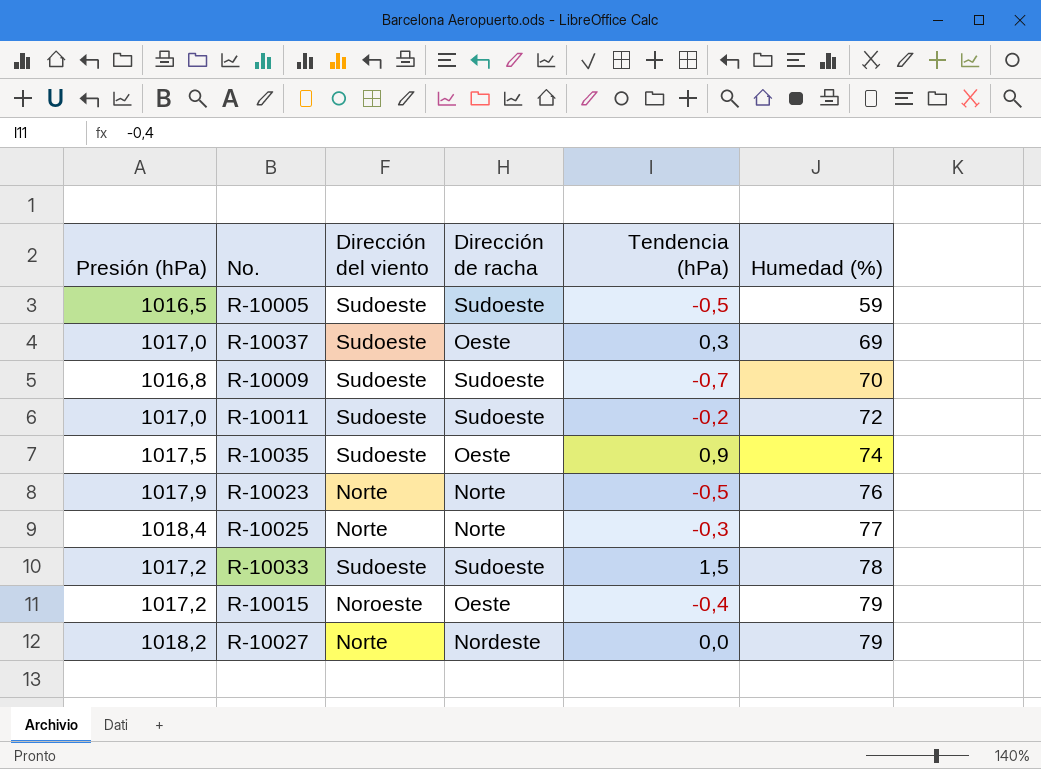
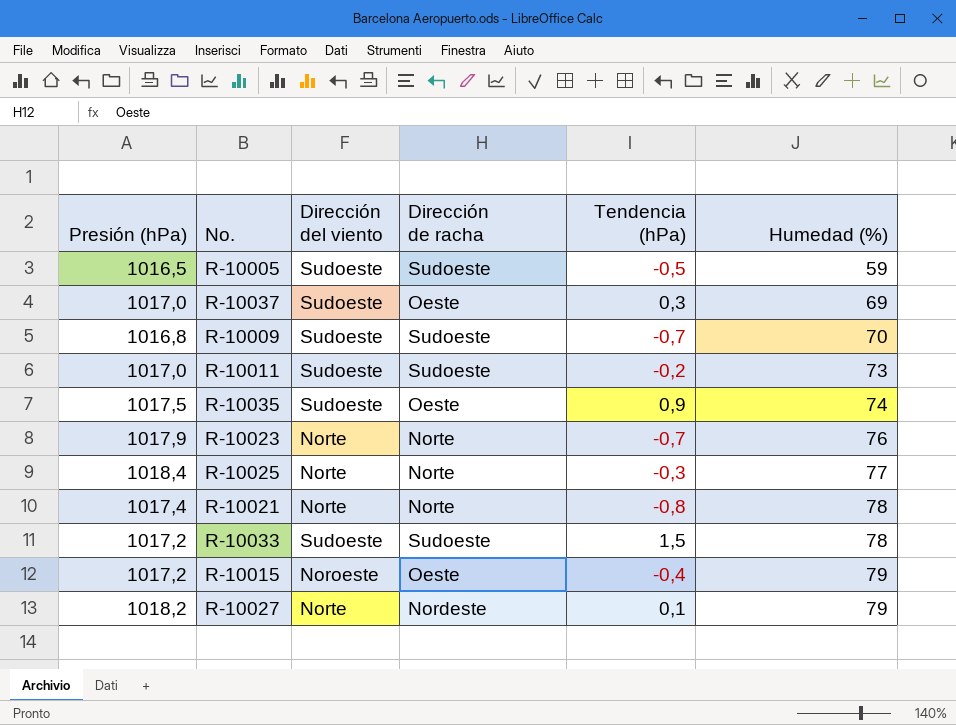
R-10011 | Humedad (%): 72 -> 73
R-10023 | Tendencia (hPa): -0,5 -> -0,7
row R-10021: none -> 1017,4 | Norte | Norte | -0,8 | 78
R-10027 | Tendencia (hPa): 0,0 -> 0,1

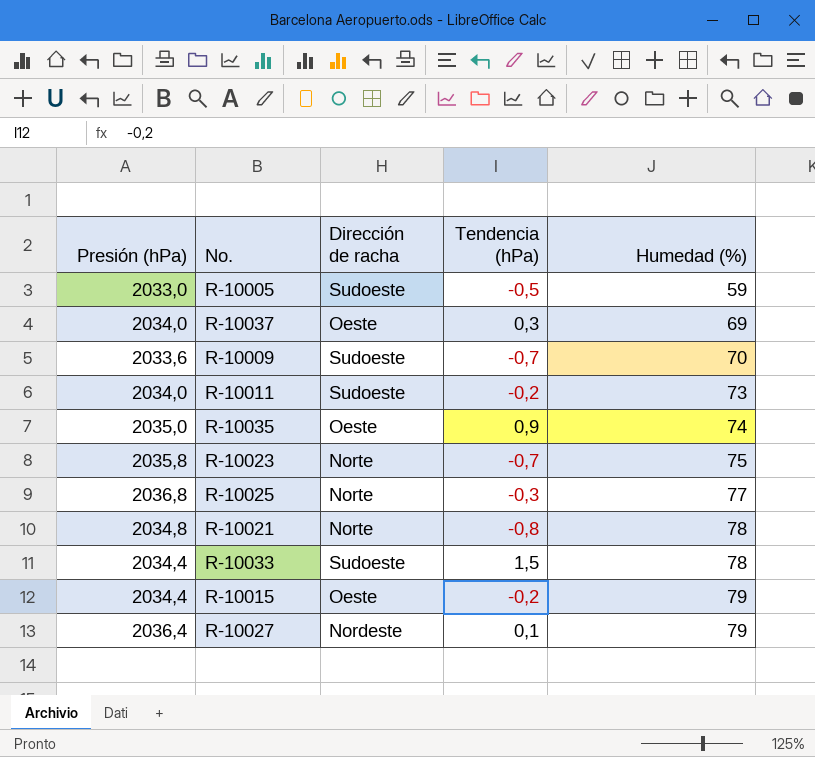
column Dirección del viento | position: 3 -> none
R-10005 | Presión (hPa): 1016,5 -> 2033,0
R-10037 | Presión (hPa): 1017,0 -> 2034,0
R-10009 | Presión (hPa): 1016,8 -> 2033,6
R-10011 | Presión (hPa): 1017,0 -> 2034,0
R-10035 | Presión (hPa): 1017,5 -> 2035,0
R-10023 | Presión (hPa): 1017,9 -> 2035,8
R-10023 | Humedad (%): 76 -> 75
R-10025 | Presión (hPa): 1018,4 -> 2036,8
R-10021 | Presión (hPa): 1017,4 -> 2034,8
R-10033 | Presión (hPa): 1017,2 -> 2034,4
R-10015 | Presión (hPa): 1017,2 -> 2034,4
R-10015 | Tendencia (hPa): -0,4 -> -0,2
R-10027 | Presión (hPa): 1018,2 -> 2036,4

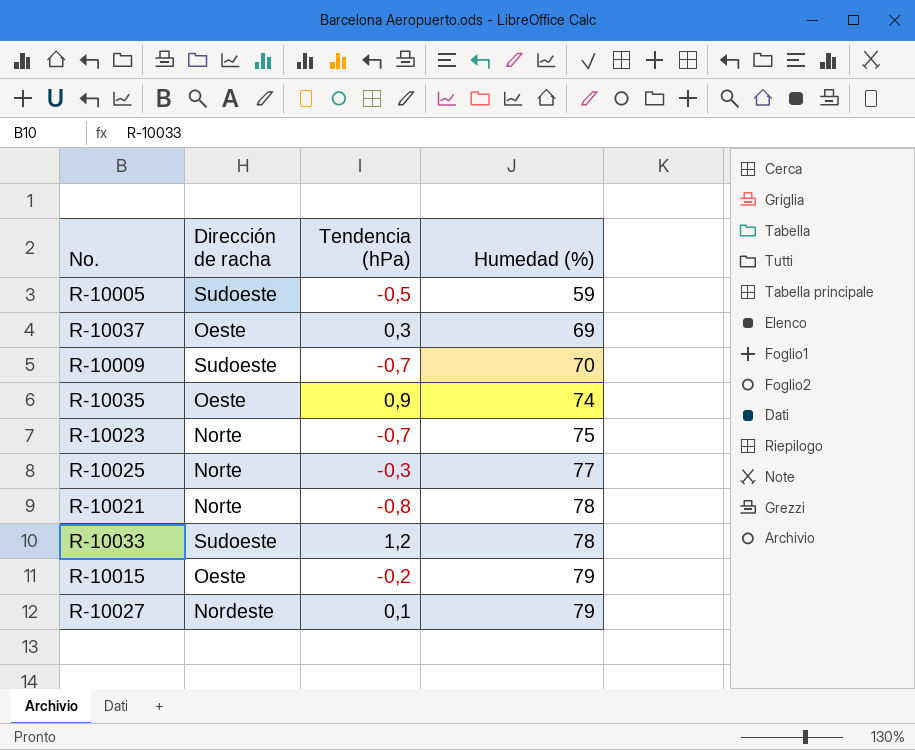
column Presión (hPa) | position: 1 -> none
row R-10011: 2034,0 | Sudoeste | -0,2 | 73 -> none
R-10033 | Tendencia (hPa): 1,5 -> 1,2

